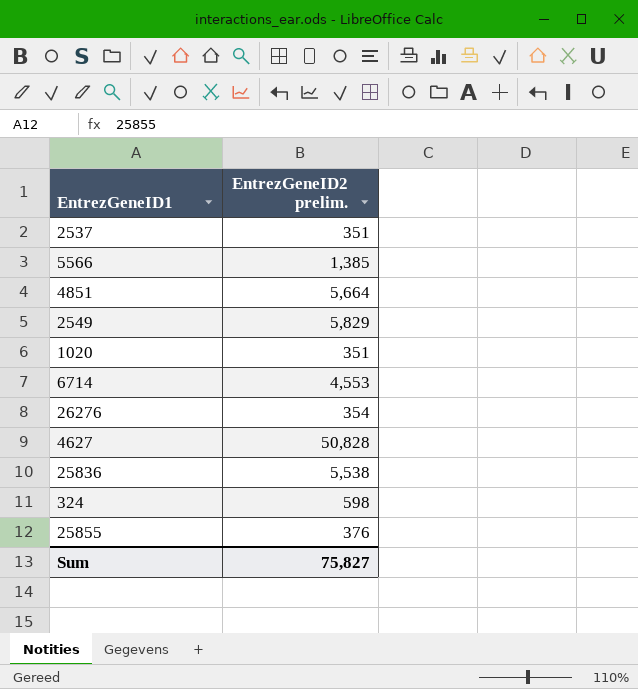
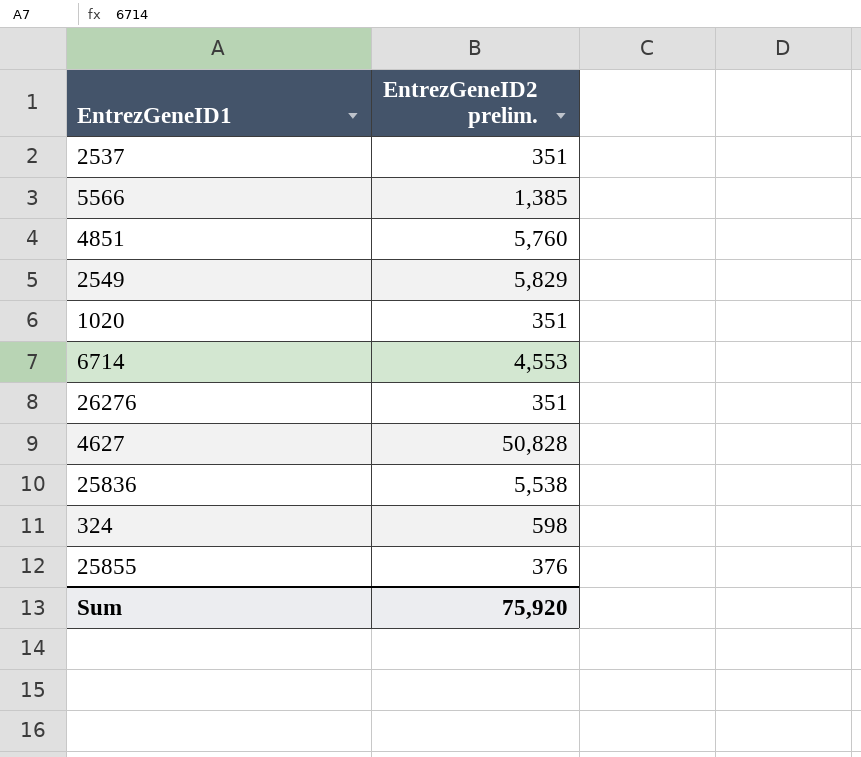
4851 | EntrezGeneID2 prelim.: 5,664 -> 5,760
26276 | EntrezGeneID2 prelim.: 354 -> 351
Sum | EntrezGeneID2 prelim.: 75,827 -> 75,920

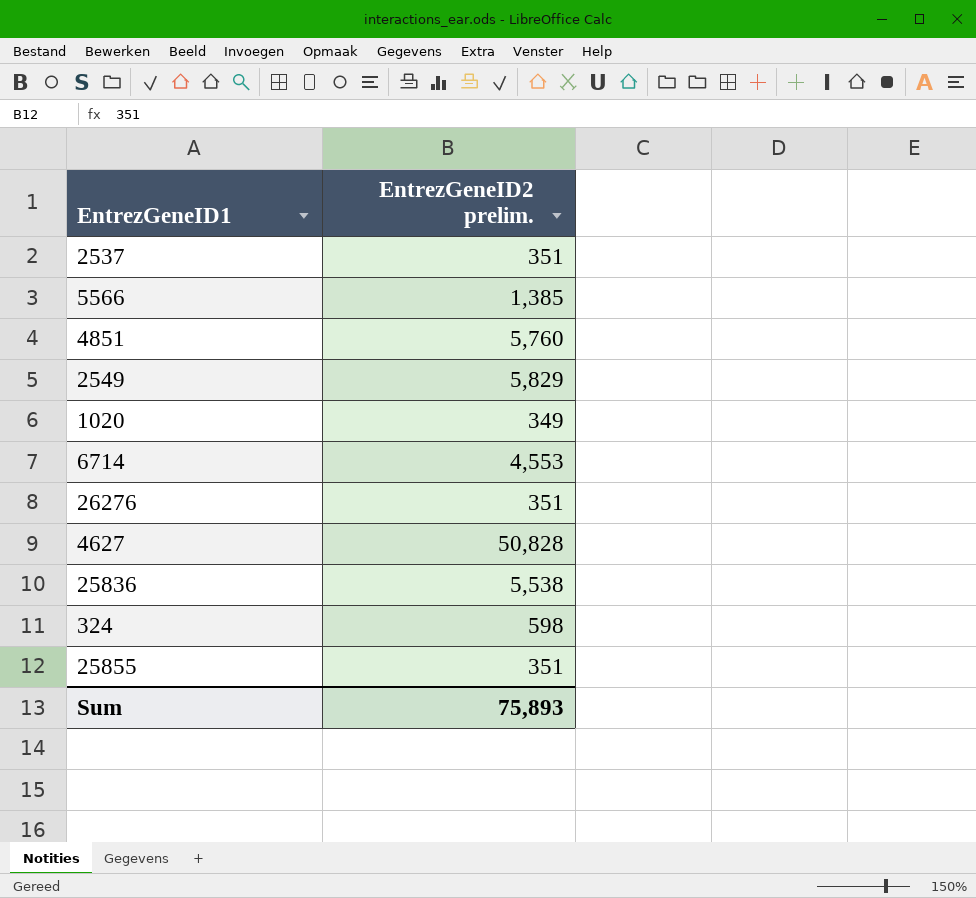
1020 | EntrezGeneID2 prelim.: 351 -> 349
25855 | EntrezGeneID2 prelim.: 376 -> 351
Sum | EntrezGeneID2 prelim.: 75,920 -> 75,893

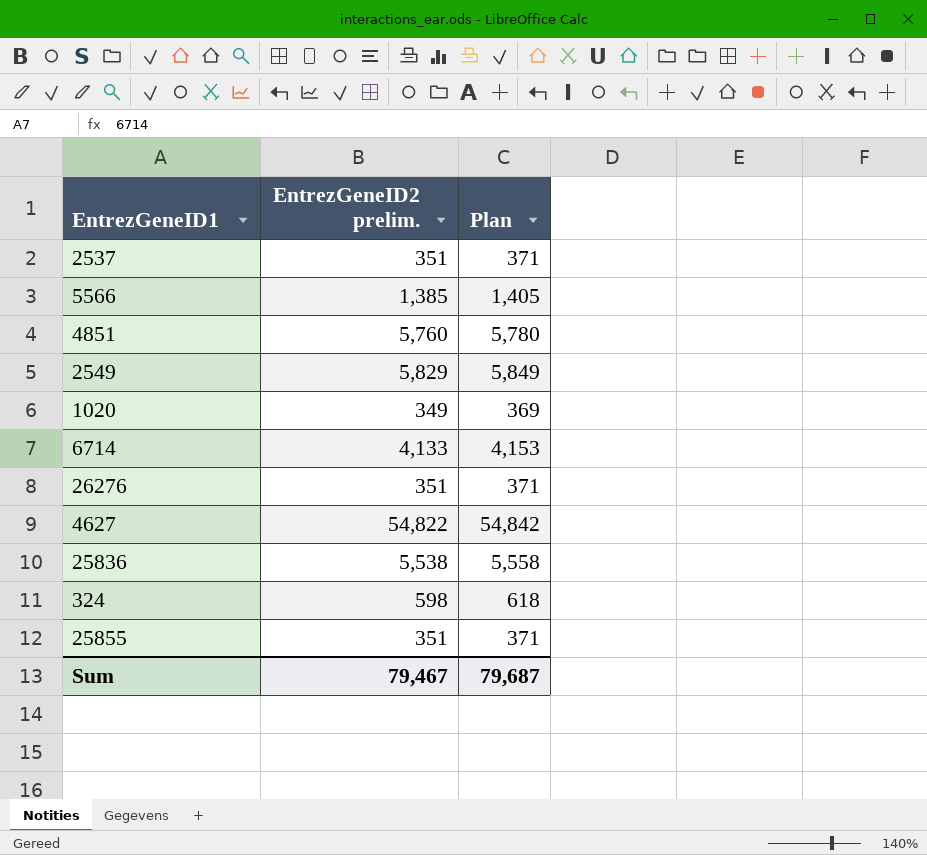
column Plan | formula: none -> [EntrezGeneID2 prelim.] + 20
6714 | EntrezGeneID2 prelim.: 4,553 -> 4,133
4627 | EntrezGeneID2 prelim.: 50,828 -> 54,822
Sum | EntrezGeneID2 prelim.: 75,893 -> 79,467

